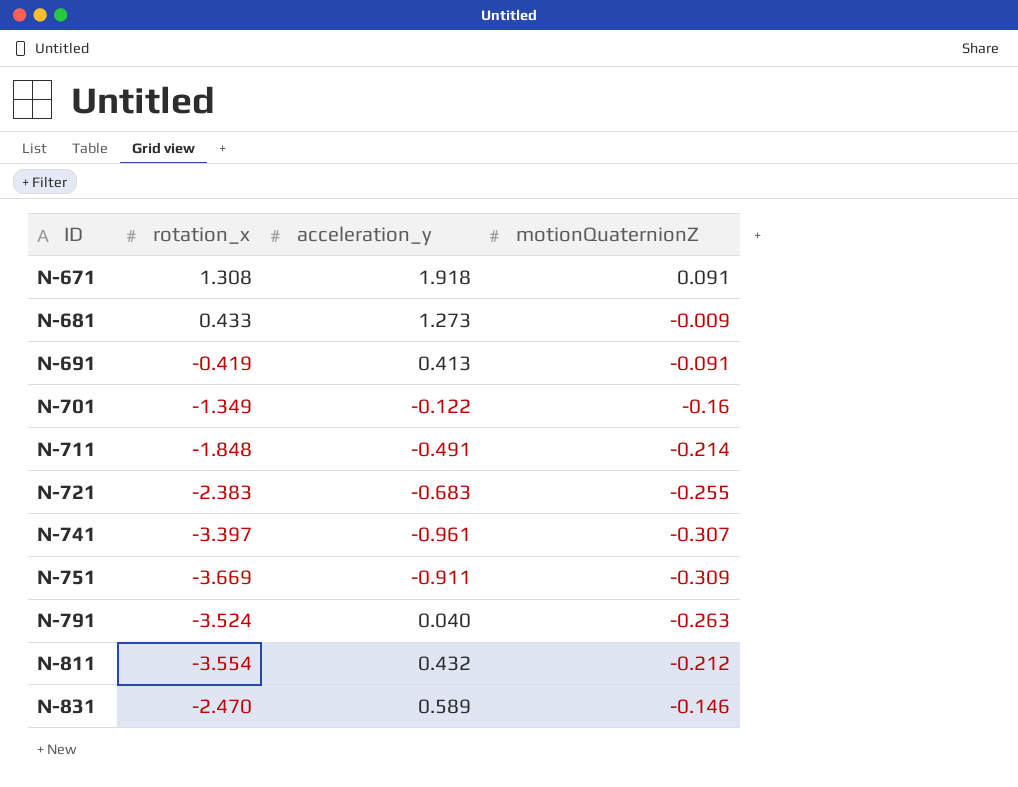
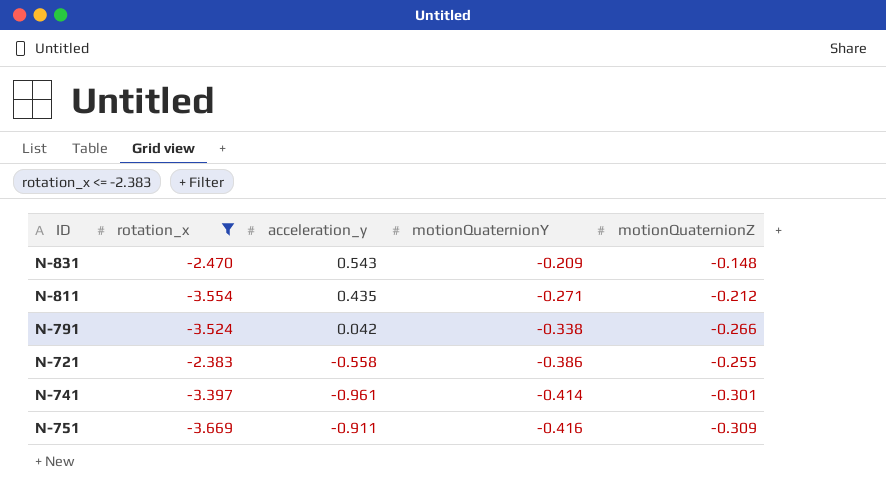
filter: none -> rotation_x <= -2.383
row order: ID ascending -> motionQuaternionY descending
column motionQuaternionY | position: none -> 4
N-831 | acceleration_y: 0.589 -> 0.543
N-831 | motionQuaternionZ: -0.146 -> -0.148
N-811 | acceleration_y: 0.432 -> 0.435
N-791 | acceleration_y: 0.040 -> 0.042
N-791 | motionQuaternionZ: -0.263 -> -0.266
N-721 | acceleration_y: -0.683 -> -0.558
N-741 | motionQuaternionZ: -0.307 -> -0.301

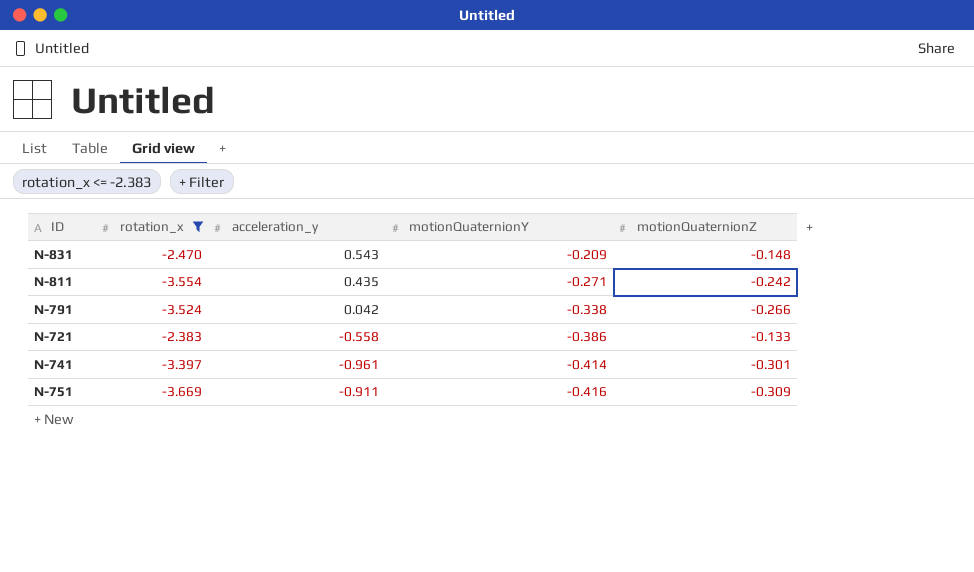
N-811 | motionQuaternionZ: -0.212 -> -0.242
N-721 | motionQuaternionZ: -0.255 -> -0.133

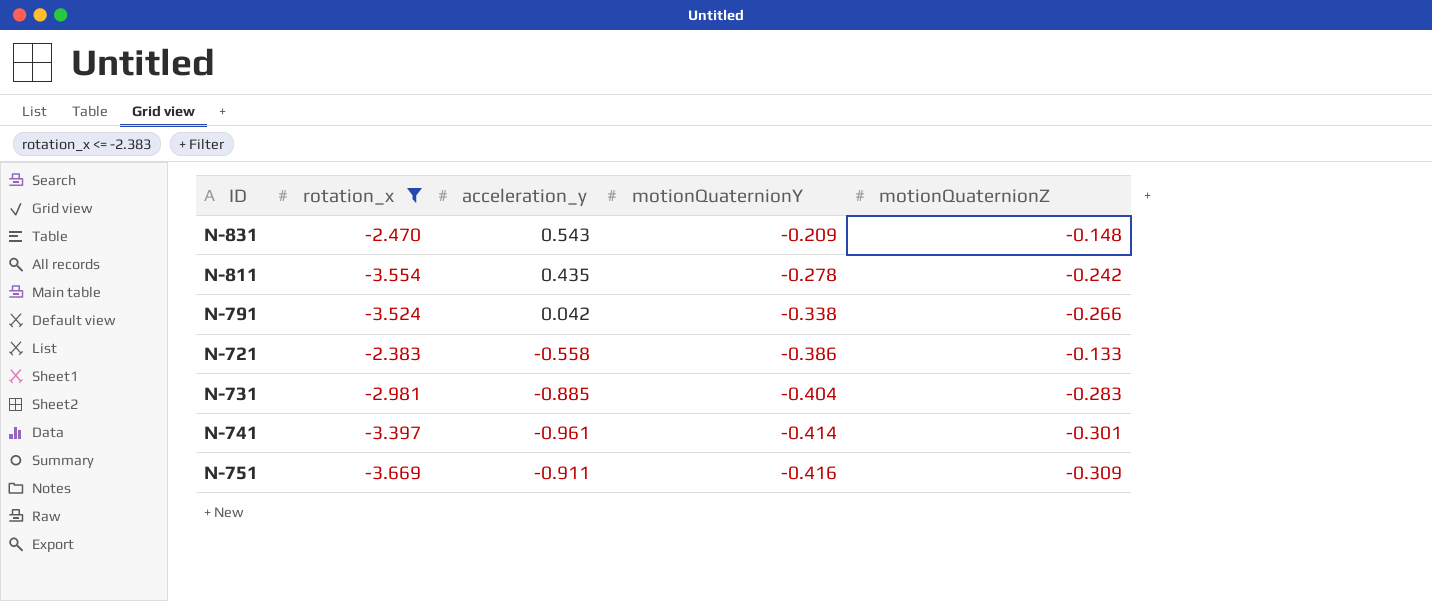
N-811 | motionQuaternionY: -0.271 -> -0.278
row N-731: none -> -2.981 | -0.885 | -0.404 | -0.283

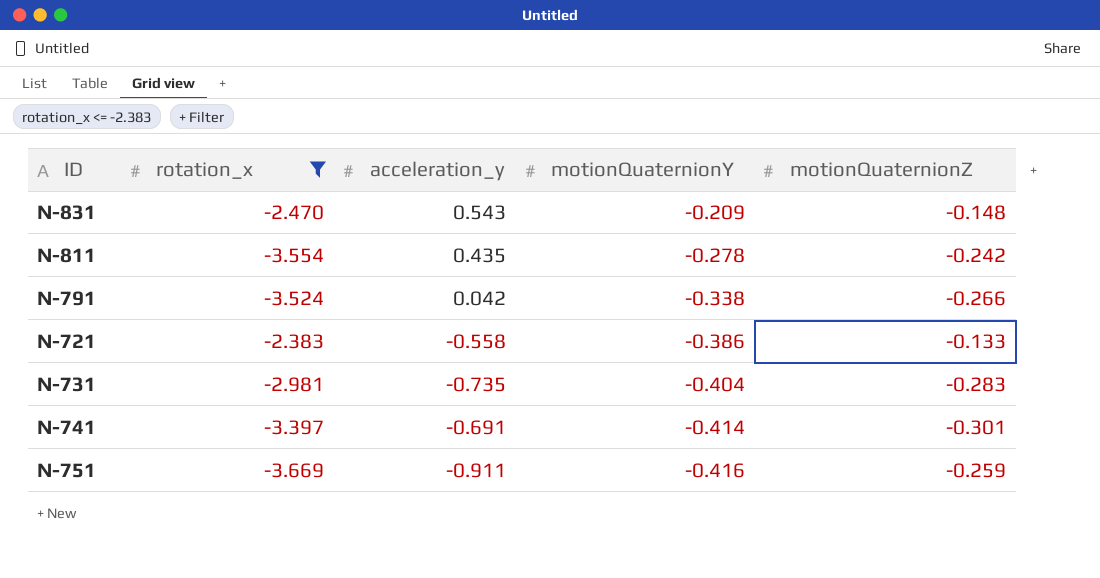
N-731 | acceleration_y: -0.885 -> -0.735
N-741 | acceleration_y: -0.961 -> -0.691
N-751 | motionQuaternionZ: -0.309 -> -0.259

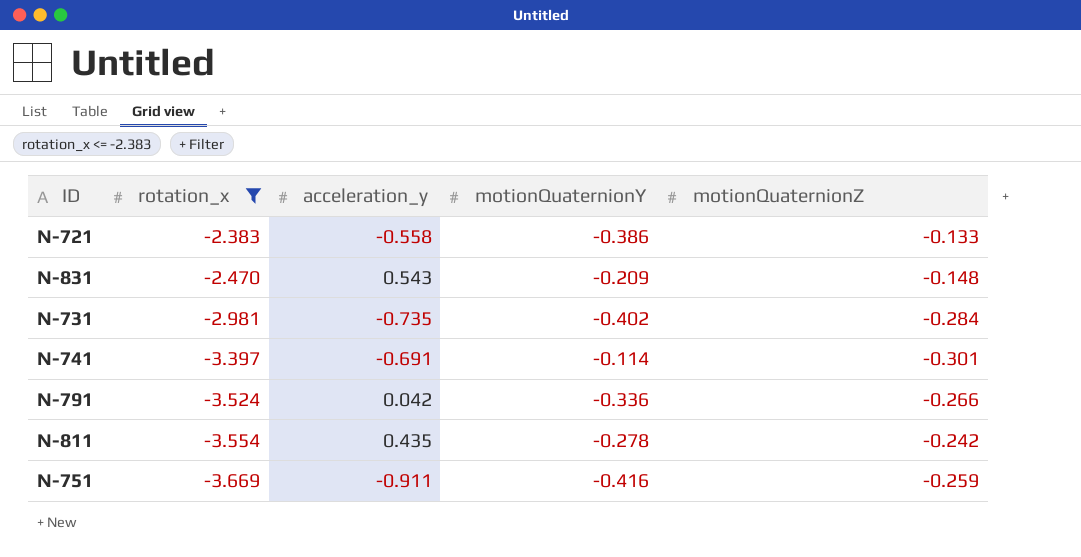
row order: motionQuaternionY descending -> rotation_x descending
N-731 | motionQuaternionY: -0.404 -> -0.402
N-731 | motionQuaternionZ: -0.283 -> -0.284
N-741 | motionQuaternionY: -0.414 -> -0.114
N-791 | motionQuaternionY: -0.338 -> -0.336

